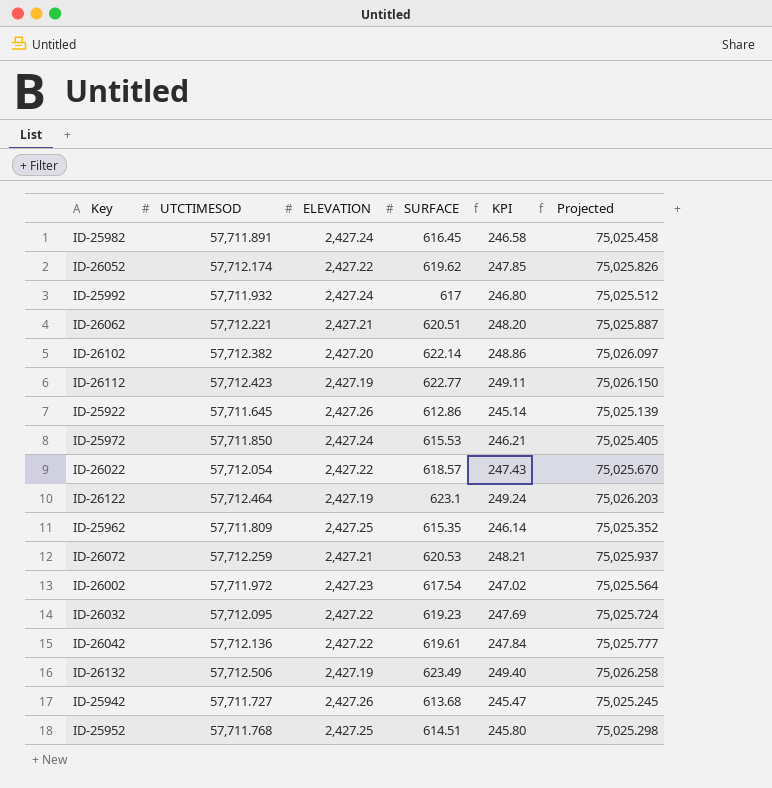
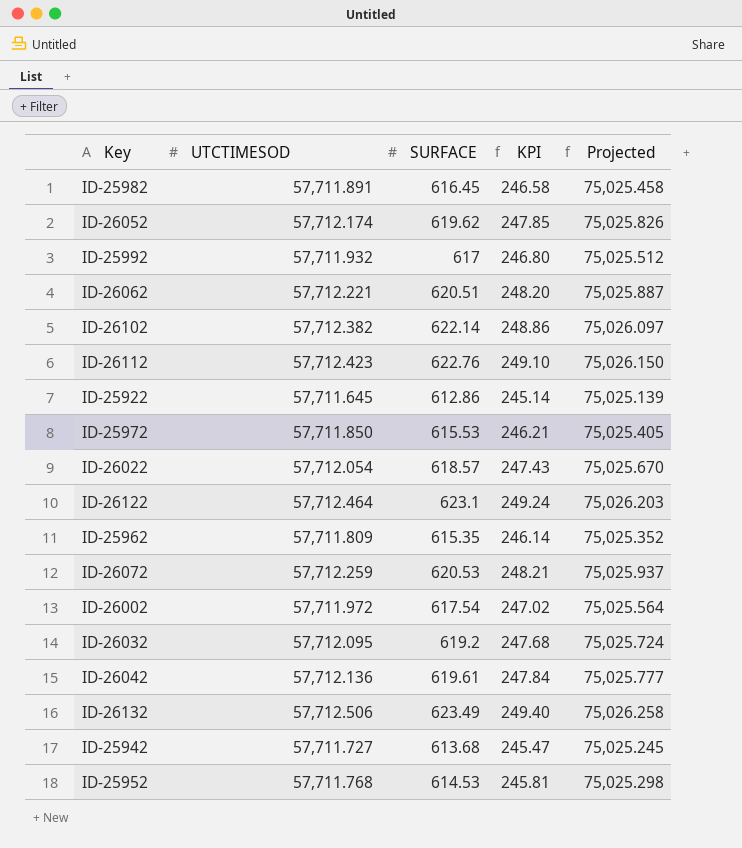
column ELEVATION | position: 3 -> none
ID-26112 | SURFACE: 622.77 -> 622.76
ID-26112 | KPI: 249.11 -> 249.10
ID-26032 | SURFACE: 619.23 -> 619.2
ID-26032 | KPI: 247.69 -> 247.68
ID-25952 | SURFACE: 614.51 -> 614.53
ID-25952 | KPI: 245.80 -> 245.81

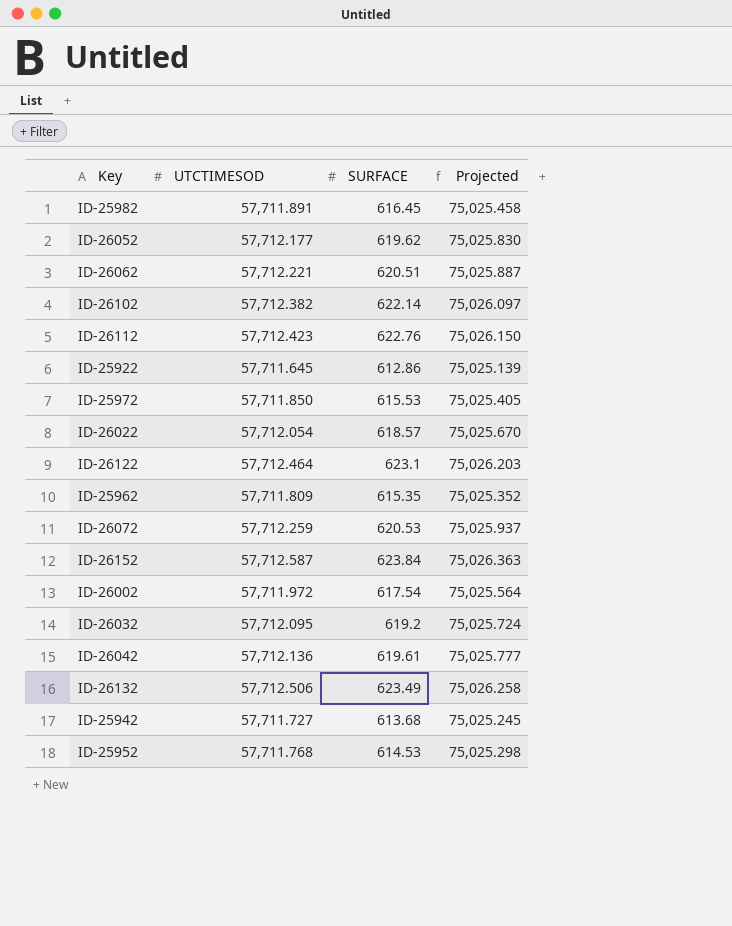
column KPI | formula: [SURFACE] * 0.4 -> none
row ID-25992: 57,711.932 | 617 | 246.80 | 75,025.512 -> none
ID-26052 | UTCTIMESOD: 57,712.174 -> 57,712.177
ID-26052 | Projected: 75,025.826 -> 75,025.830
row ID-26152: none -> 57,712.587 | 623.84 | 75,026.363

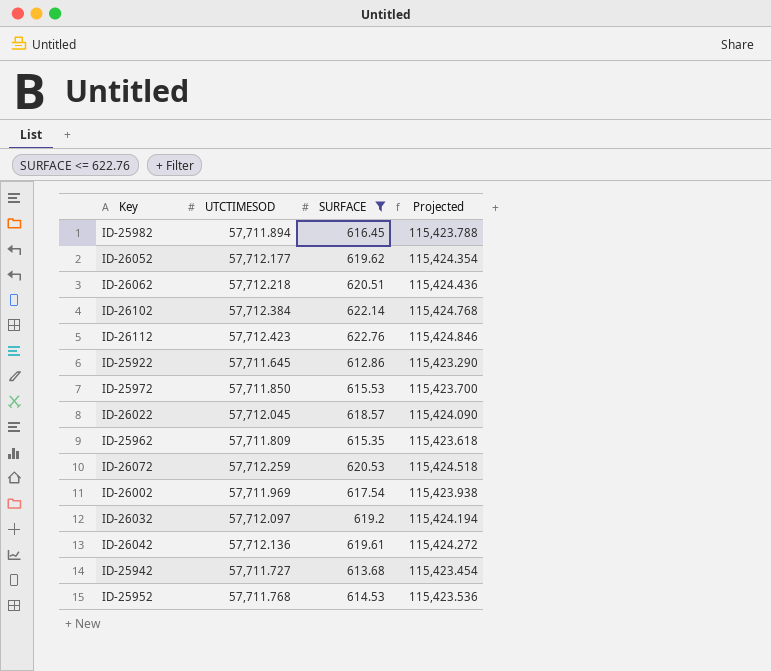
filter: none -> SURFACE <= 622.76
column Projected | formula: [UTCTIMESOD] * 1.3 -> [UTCTIMESOD] * 2
ID-25982 | UTCTIMESOD: 57,711.891 -> 57,711.894
ID-26062 | UTCTIMESOD: 57,712.221 -> 57,712.218
ID-26102 | UTCTIMESOD: 57,712.382 -> 57,712.384
ID-26022 | UTCTIMESOD: 57,712.054 -> 57,712.045
ID-26002 | UTCTIMESOD: 57,711.972 -> 57,711.969
ID-26032 | UTCTIMESOD: 57,712.095 -> 57,712.097

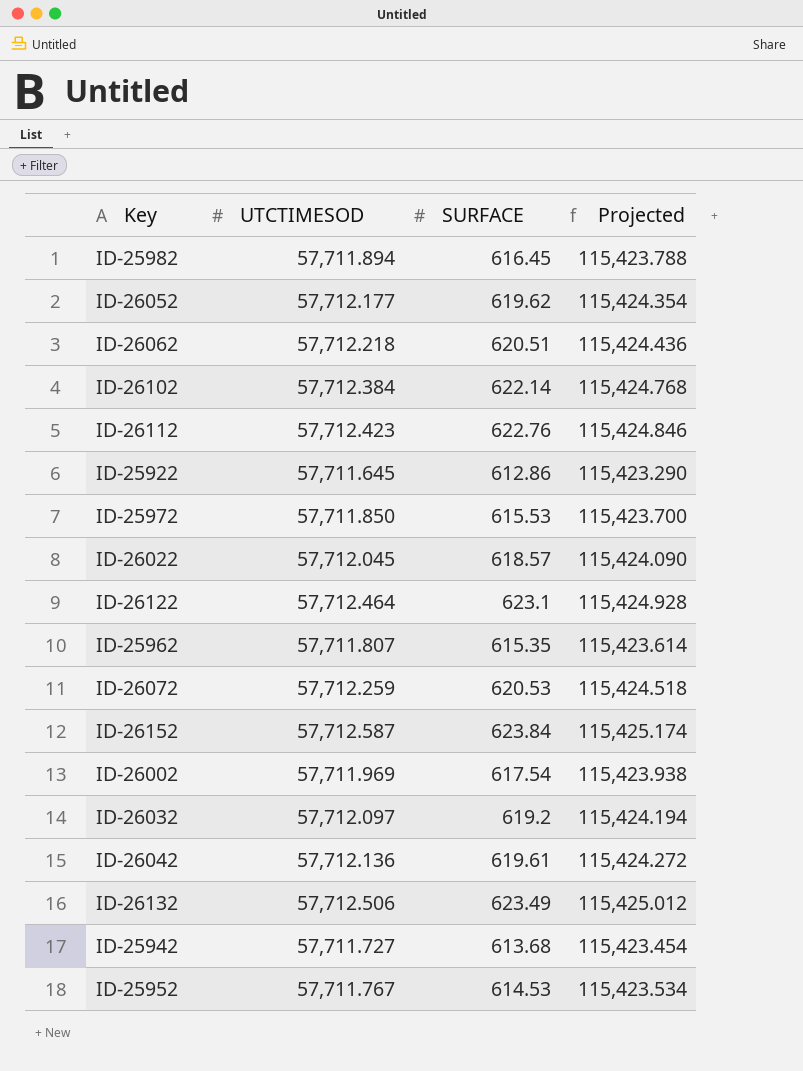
filter: SURFACE <= 622.76 -> none
ID-25962 | UTCTIMESOD: 57,711.809 -> 57,711.807
ID-25962 | Projected: 115,423.618 -> 115,423.614
ID-25952 | UTCTIMESOD: 57,711.768 -> 57,711.767
ID-25952 | Projected: 115,423.536 -> 115,423.534

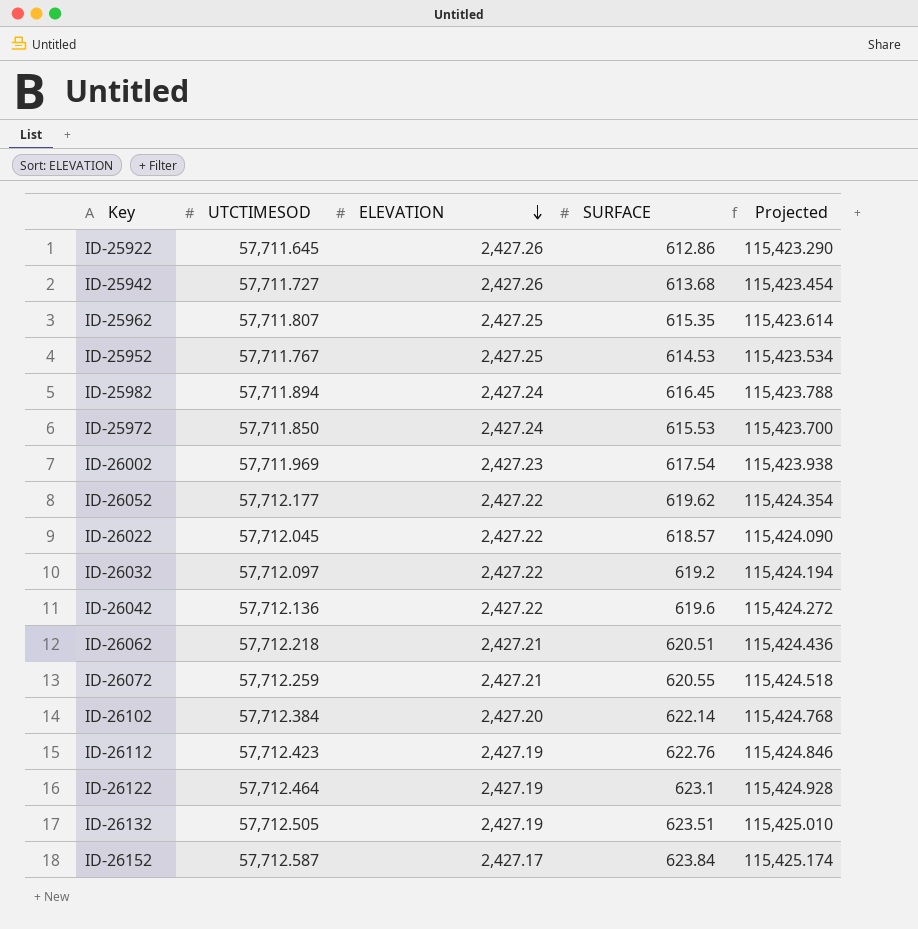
row order: none -> ELEVATION descending
column ELEVATION | position: none -> 3
ID-26042 | SURFACE: 619.61 -> 619.6
ID-26072 | SURFACE: 620.53 -> 620.55
ID-26132 | UTCTIMESOD: 57,712.506 -> 57,712.505
ID-26132 | SURFACE: 623.49 -> 623.51
ID-26132 | Projected: 115,425.012 -> 115,425.010

